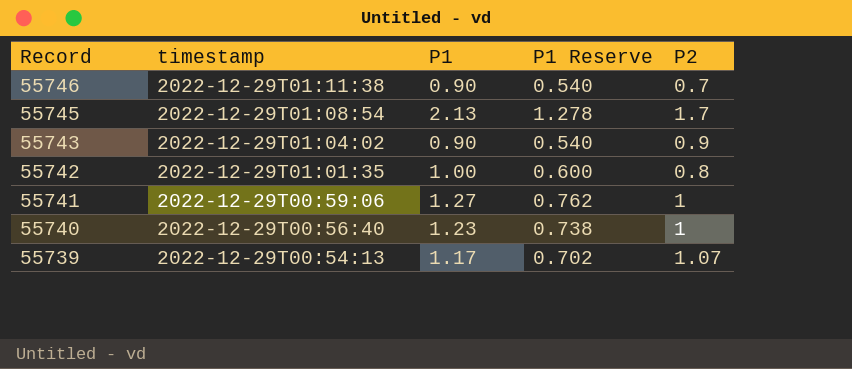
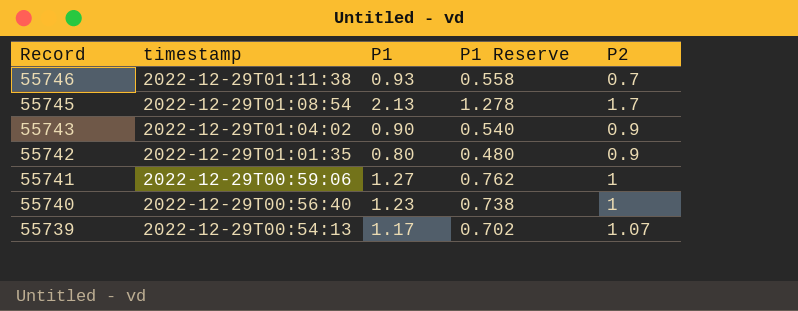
55746 | P1: 0.90 -> 0.93
55746 | P1 Reserve: 0.540 -> 0.558
55742 | P1: 1.00 -> 0.80
55742 | P1 Reserve: 0.600 -> 0.480
55742 | P2: 0.8 -> 0.9

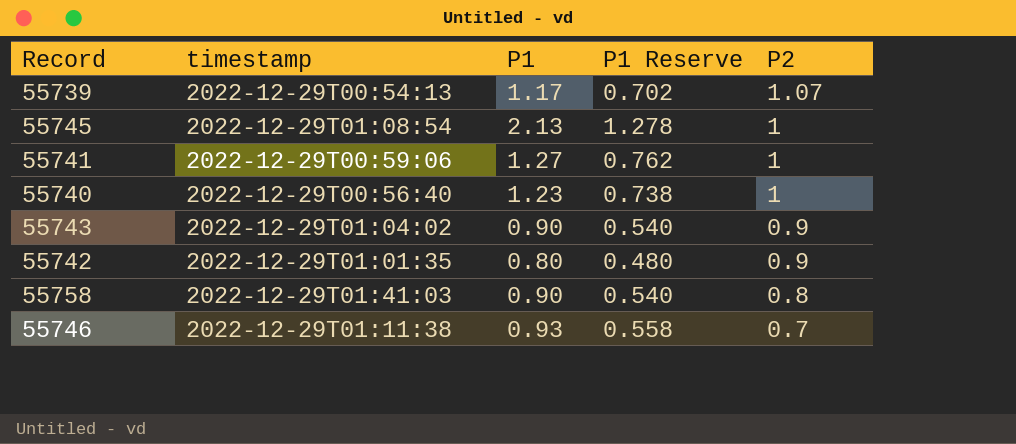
row order: Record descending -> P2 descending
55745 | P2: 1.7 -> 1
row 55758: none -> 2022-12-29T01:41:03 | 0.90 | 0.540 | 0.8

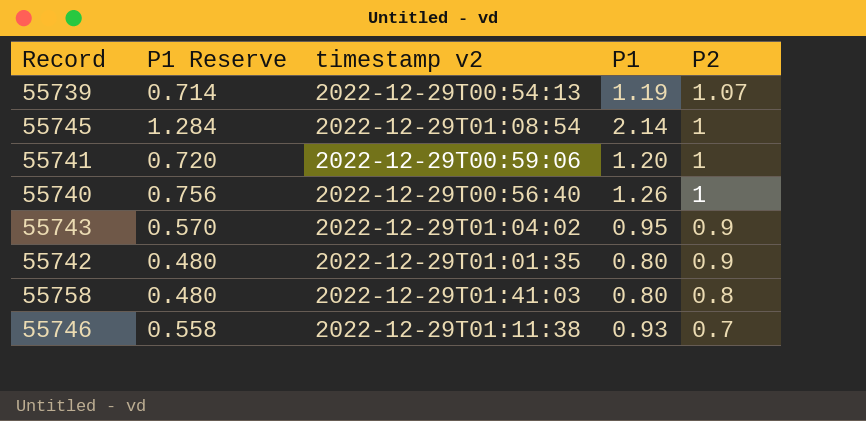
column P1 Reserve | position: 4 -> 2
column name: timestamp -> timestamp v2
55739 | P1 Reserve: 0.702 -> 0.714
55739 | P1: 1.17 -> 1.19
55745 | P1 Reserve: 1.278 -> 1.284
55745 | P1: 2.13 -> 2.14
55741 | P1 Reserve: 0.762 -> 0.720
55741 | P1: 1.27 -> 1.20
55740 | P1 Reserve: 0.738 -> 0.756
55740 | P1: 1.23 -> 1.26
55743 | P1 Reserve: 0.540 -> 0.570
55743 | P1: 0.90 -> 0.95
55758 | P1 Reserve: 0.540 -> 0.480
55758 | P1: 0.90 -> 0.80

